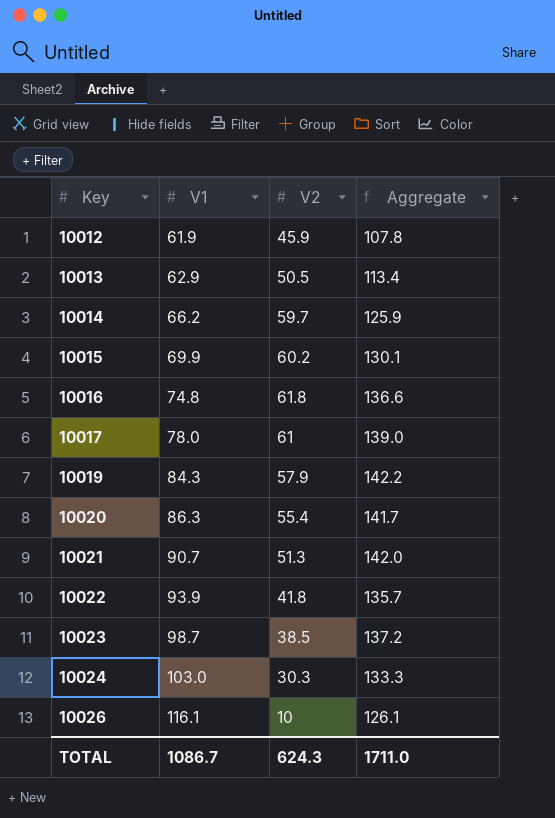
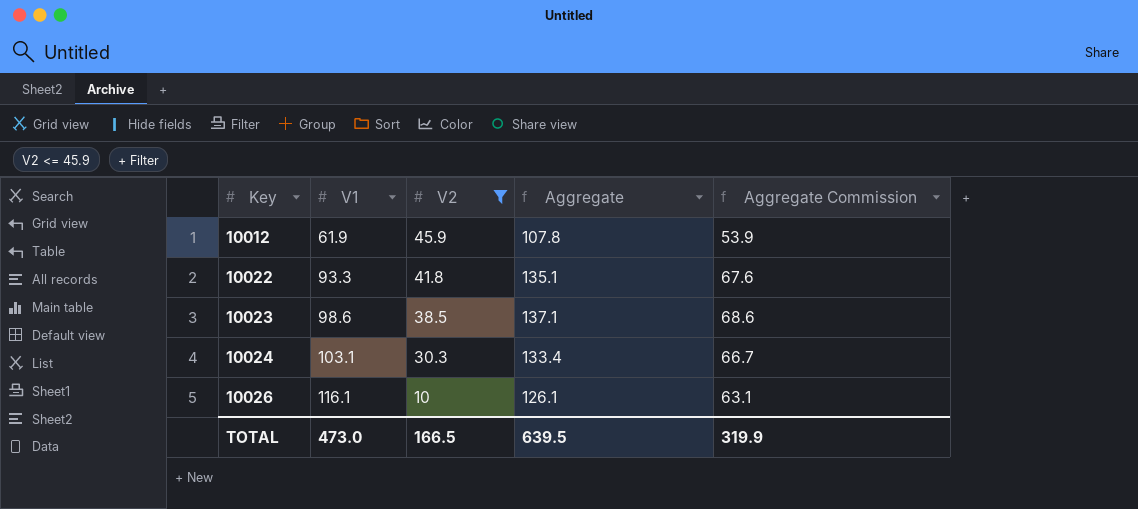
filter: none -> V2 <= 45.9
column Aggregate Commission | formula: none -> [Aggregate] * 0.5
10022 | V1: 93.9 -> 93.3
10022 | Aggregate: 135.7 -> 135.1
10023 | V1: 98.7 -> 98.6
10023 | Aggregate: 137.2 -> 137.1
10024 | V1: 103.0 -> 103.1
10024 | Aggregate: 133.3 -> 133.4
TOTAL | V1: 1086.7 -> 473.0
TOTAL | V2: 624.3 -> 166.5
TOTAL | Aggregate: 1711.0 -> 639.5

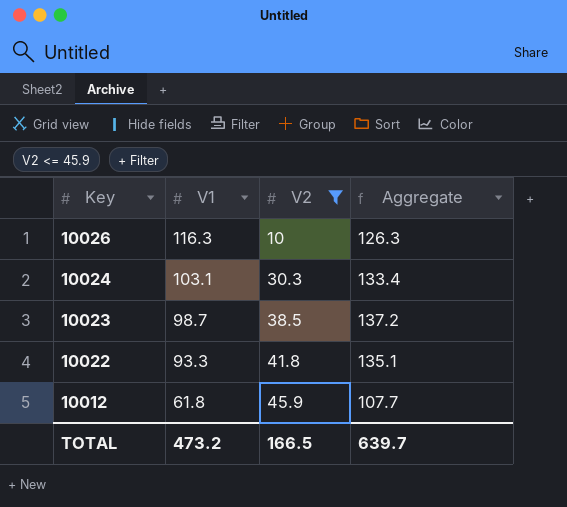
row order: Key ascending -> Key descending
column Aggregate Commission | formula: [Aggregate] * 0.5 -> none
10026 | V1: 116.1 -> 116.3
10026 | Aggregate: 126.1 -> 126.3
10023 | V1: 98.6 -> 98.7
10023 | Aggregate: 137.1 -> 137.2
10012 | V1: 61.9 -> 61.8
10012 | Aggregate: 107.8 -> 107.7
TOTAL | V1: 473.0 -> 473.2
TOTAL | Aggregate: 639.5 -> 639.7

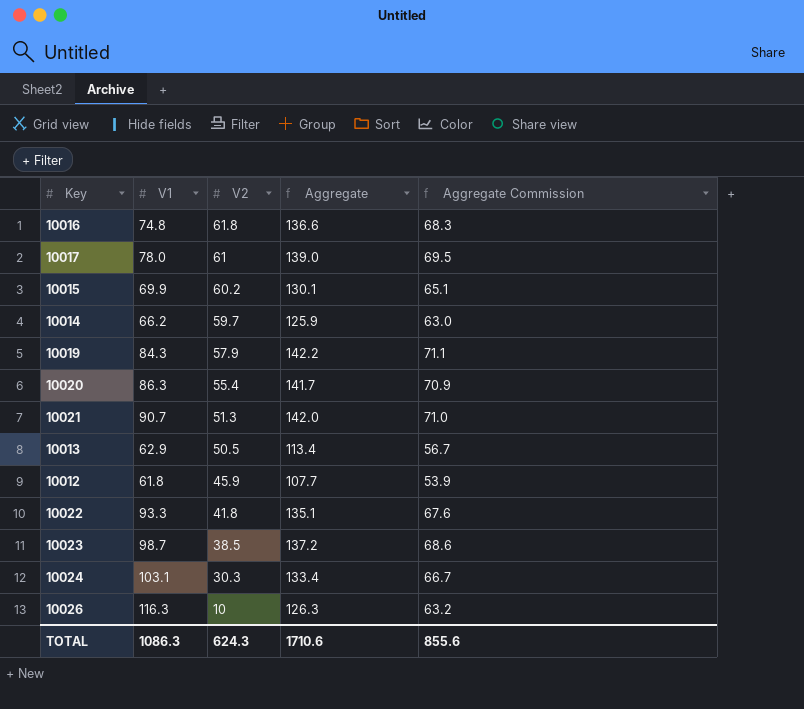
filter: V2 <= 45.9 -> none
row order: Key descending -> V2 descending
column Aggregate Commission | formula: none -> [Aggregate] * 0.5
TOTAL | V1: 473.2 -> 1086.3
TOTAL | V2: 166.5 -> 624.3
TOTAL | Aggregate: 639.7 -> 1710.6

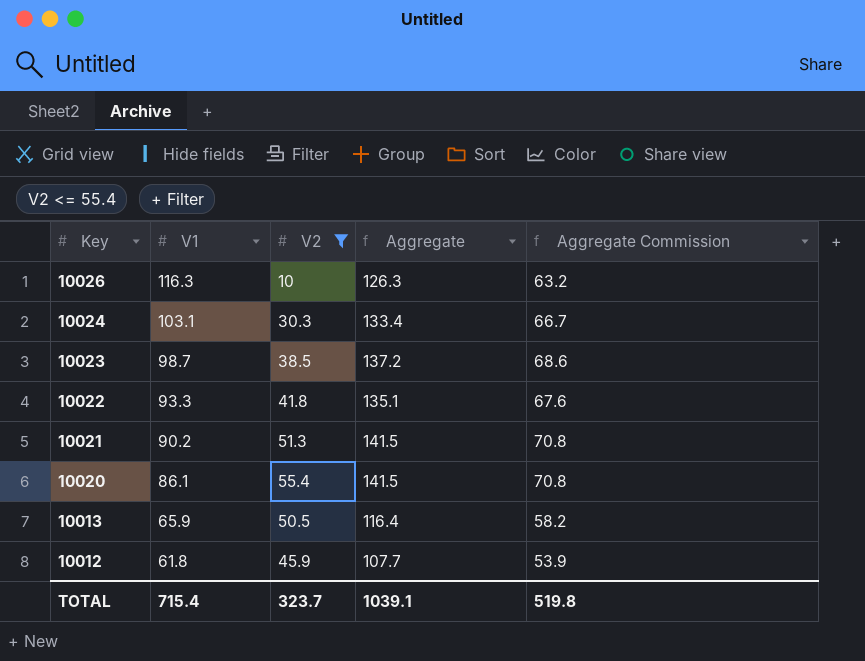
filter: none -> V2 <= 55.4
row order: V2 descending -> Key descending
10021 | V1: 90.7 -> 90.2
10021 | Aggregate: 142.0 -> 141.5
10021 | Aggregate Commission: 71.0 -> 70.8
10020 | V1: 86.3 -> 86.1
10020 | Aggregate: 141.7 -> 141.5
10020 | Aggregate Commission: 70.9 -> 70.8
10013 | V1: 62.9 -> 65.9
10013 | Aggregate: 113.4 -> 116.4
10013 | Aggregate Commission: 56.7 -> 58.2
TOTAL | V1: 1086.3 -> 715.4
TOTAL | V2: 624.3 -> 323.7
TOTAL | Aggregate: 1710.6 -> 1039.1
TOTAL | Aggregate Commission: 855.6 -> 519.8

